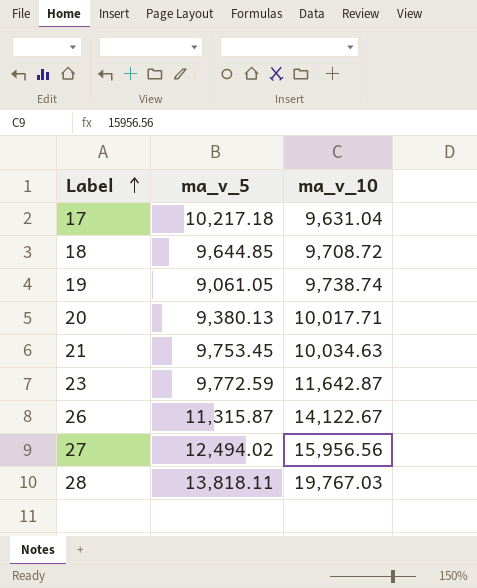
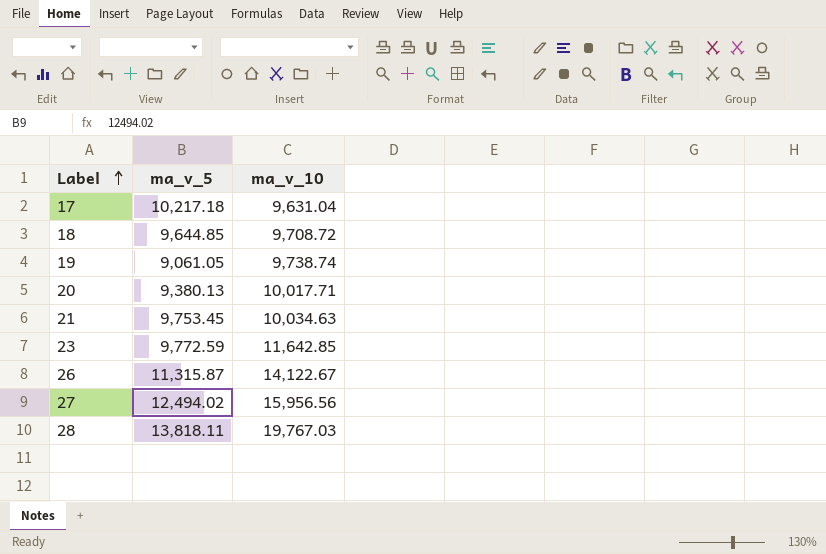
23 | ma_v_10: 11,642.87 -> 11,642.85

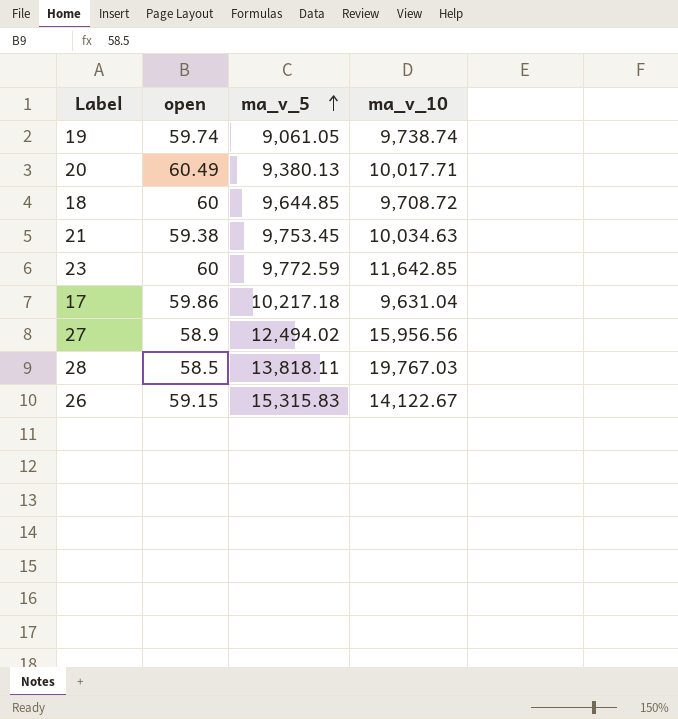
row order: Label ascending -> ma_v_5 ascending
column open | position: none -> 2
26 | ma_v_5: 11,315.87 -> 15,315.83

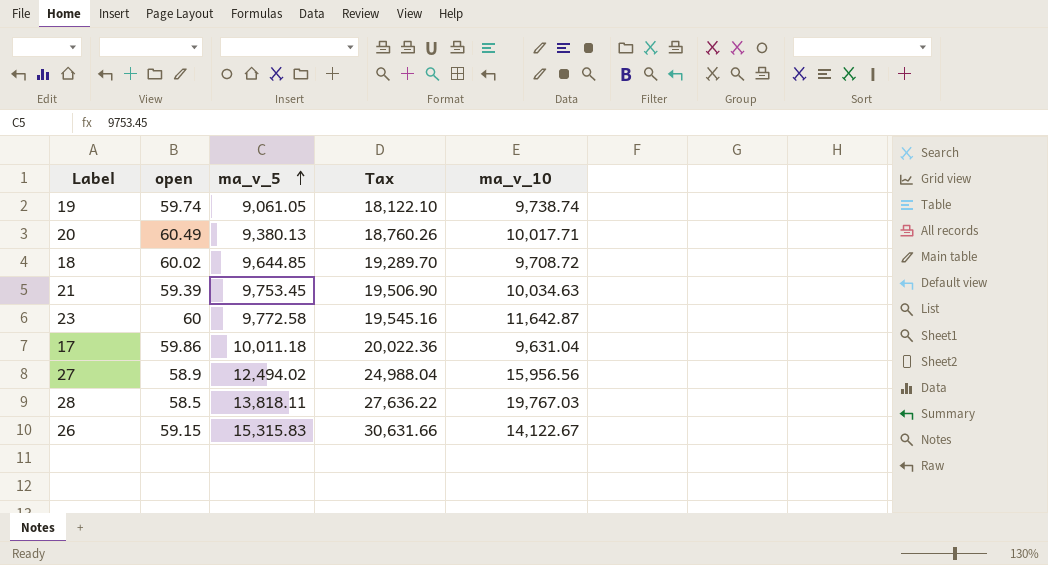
column Tax | formula: none -> [ma_v_5] * 2
18 | open: 60 -> 60.02
21 | open: 59.38 -> 59.39
23 | ma_v_5: 9,772.59 -> 9,772.58
23 | ma_v_10: 11,642.85 -> 11,642.87
17 | ma_v_5: 10,217.18 -> 10,011.18

